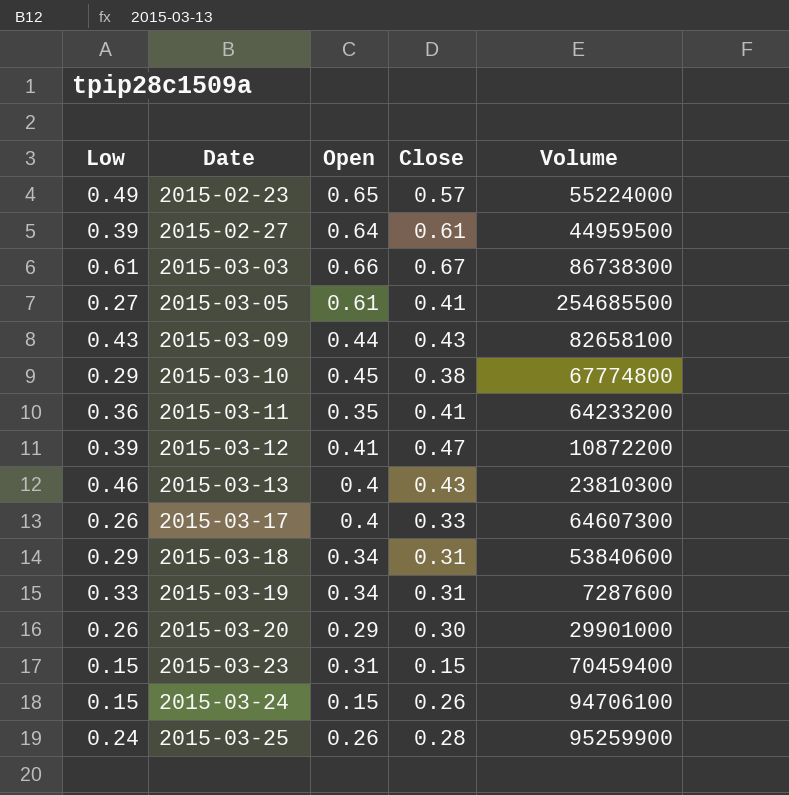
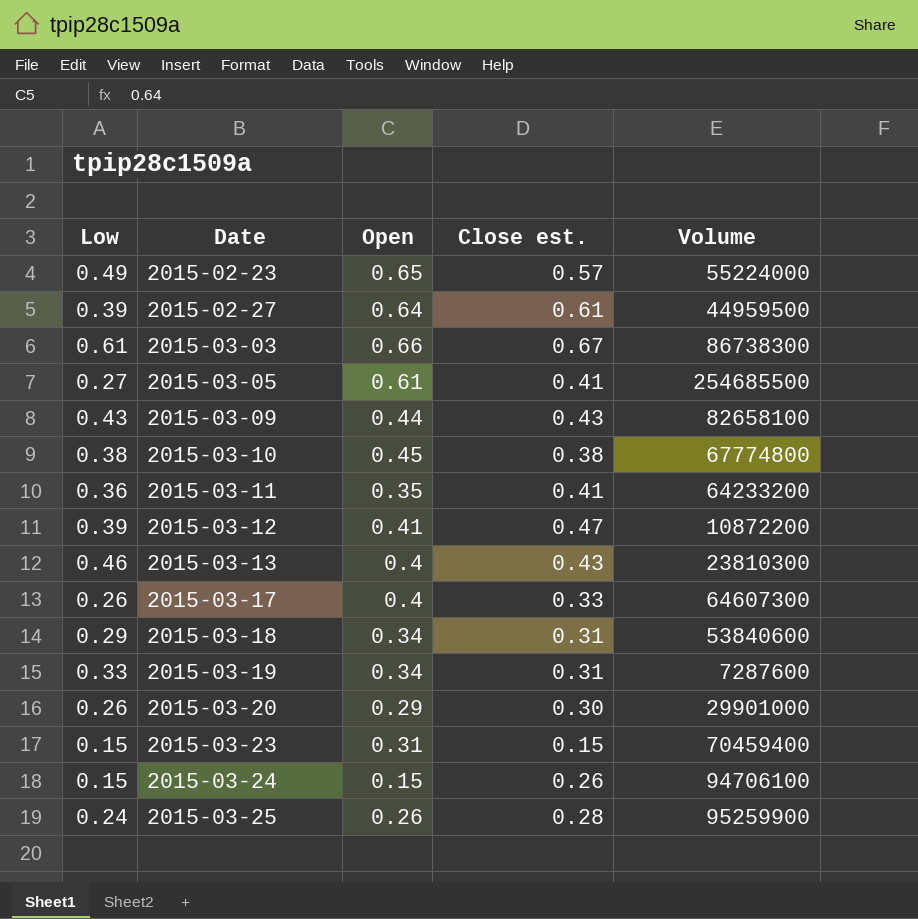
column name: Close -> Close est.
2015-03-10 | Low: 0.29 -> 0.38

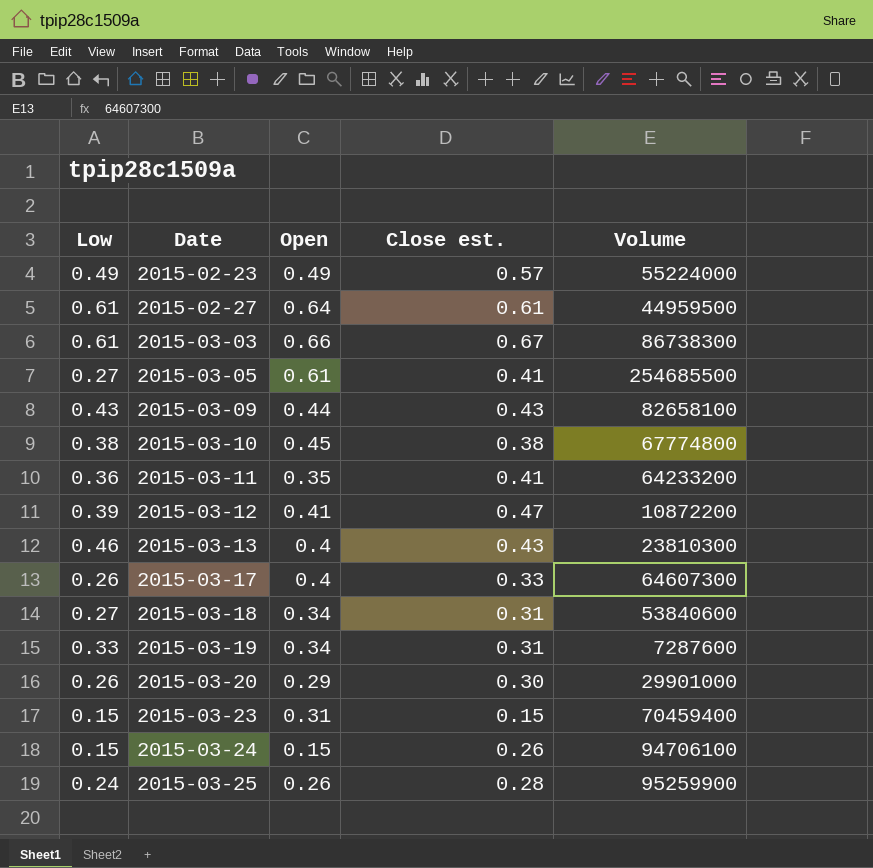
2015-02-23 | Open: 0.65 -> 0.49
2015-02-27 | Low: 0.39 -> 0.61
2015-03-18 | Low: 0.29 -> 0.27

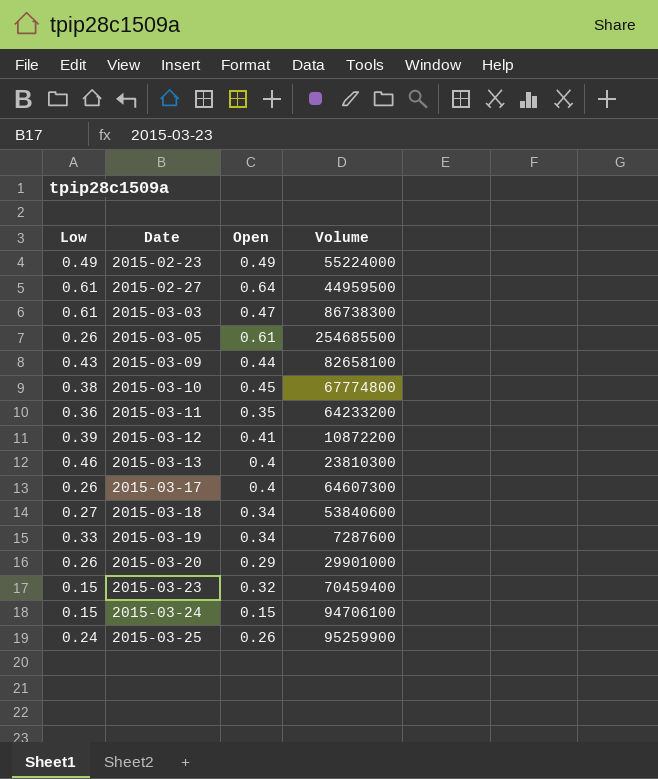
column Close est. | position: 4 -> none
2015-03-03 | Open: 0.66 -> 0.47
2015-03-05 | Low: 0.27 -> 0.26
2015-03-23 | Open: 0.31 -> 0.32

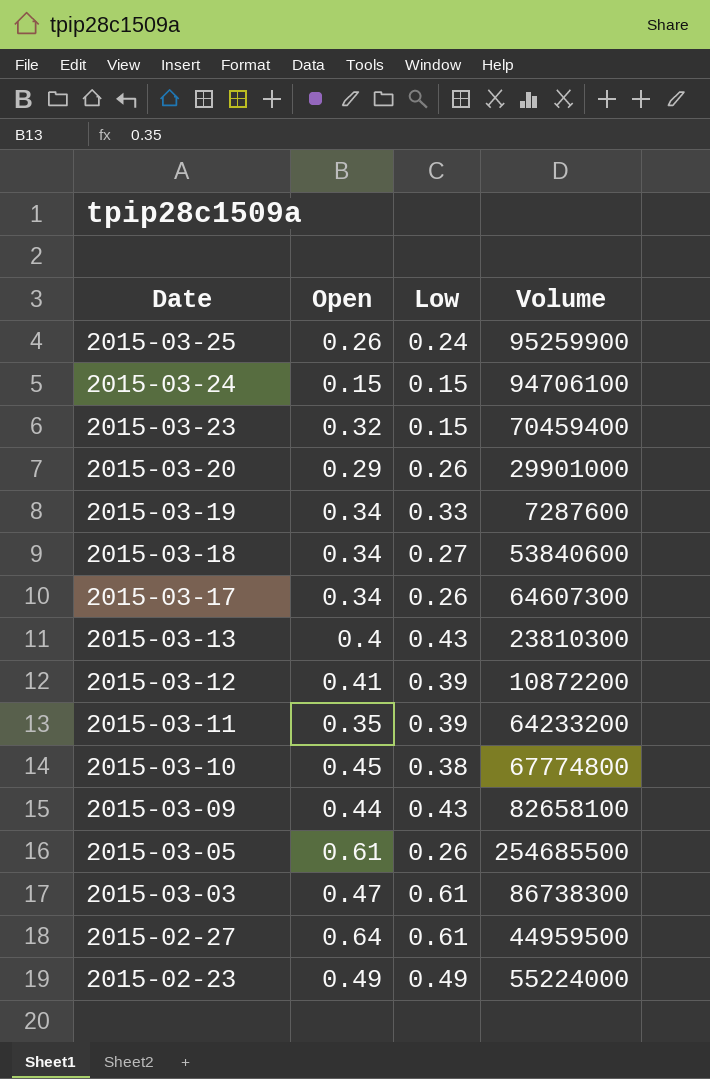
row order: Date ascending -> Date descending
column Low | position: 1 -> 3
2015-03-17 | Open: 0.4 -> 0.34
2015-03-13 | Low: 0.46 -> 0.43
2015-03-11 | Low: 0.36 -> 0.39

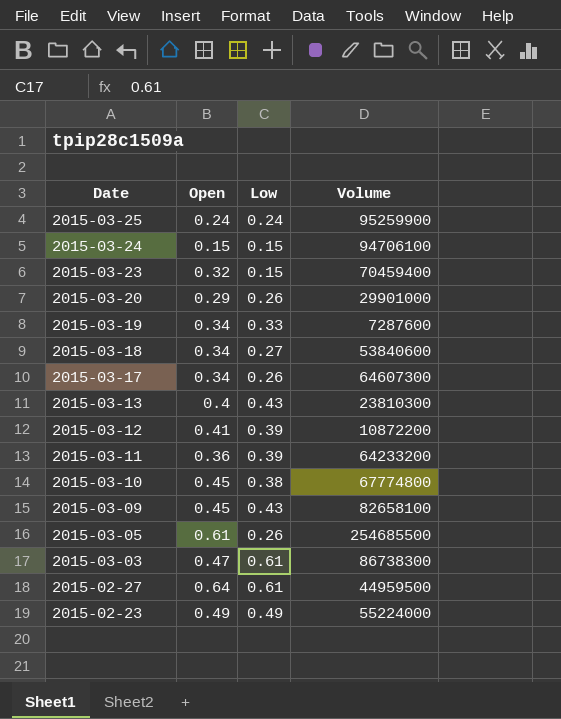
2015-03-25 | Open: 0.26 -> 0.24
2015-03-11 | Open: 0.35 -> 0.36
2015-03-09 | Open: 0.44 -> 0.45

